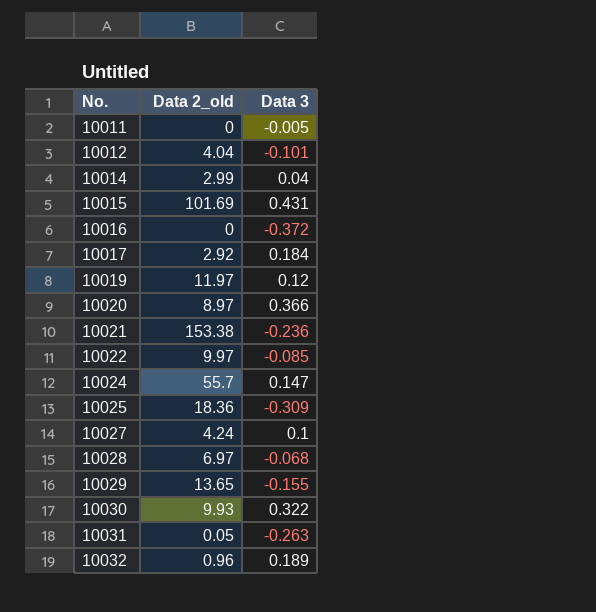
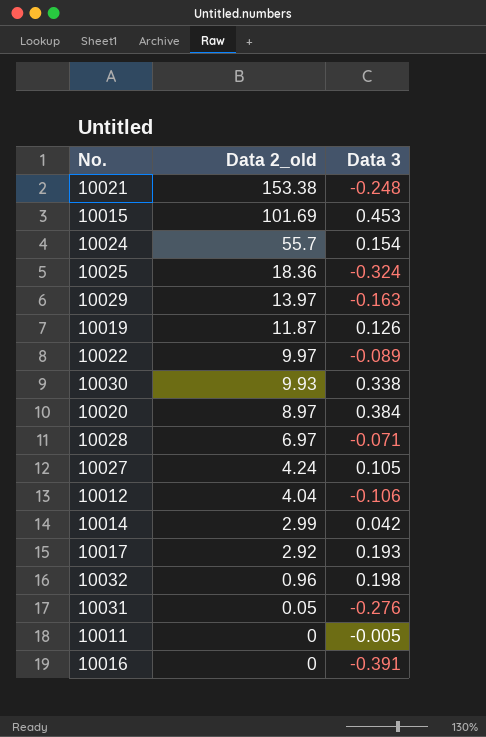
row order: No. ascending -> Data 2_old descending
10021 | Data 3: -0.236 -> -0.248
10015 | Data 3: 0.431 -> 0.453
10024 | Data 3: 0.147 -> 0.154
10025 | Data 3: -0.309 -> -0.324
10029 | Data 2_old: 13.65 -> 13.97
10029 | Data 3: -0.155 -> -0.163
10019 | Data 2_old: 11.97 -> 11.87
10019 | Data 3: 0.12 -> 0.126
10022 | Data 3: -0.085 -> -0.089
10030 | Data 3: 0.322 -> 0.338
10020 | Data 3: 0.366 -> 0.384
10028 | Data 3: -0.068 -> -0.071
10027 | Data 3: 0.1 -> 0.105
10012 | Data 3: -0.101 -> -0.106
10014 | Data 3: 0.04 -> 0.042
10017 | Data 3: 0.184 -> 0.193
10032 | Data 3: 0.189 -> 0.198
10031 | Data 3: -0.263 -> -0.276
10016 | Data 3: -0.372 -> -0.391

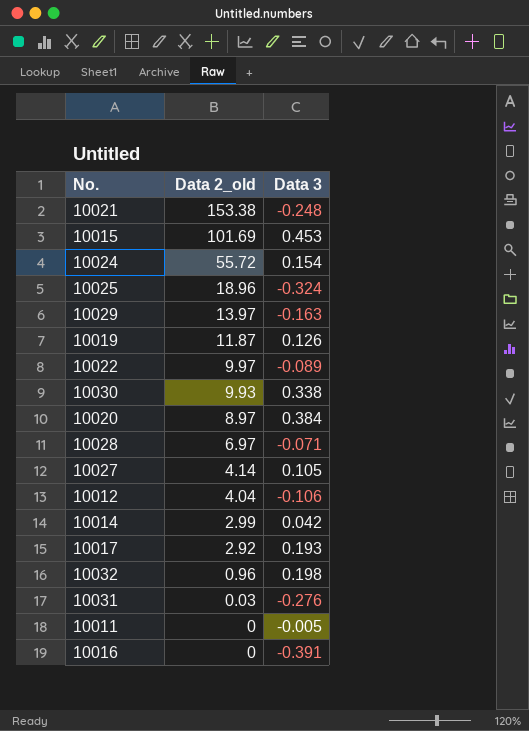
10024 | Data 2_old: 55.7 -> 55.72
10025 | Data 2_old: 18.36 -> 18.96
10027 | Data 2_old: 4.24 -> 4.14
10031 | Data 2_old: 0.05 -> 0.03

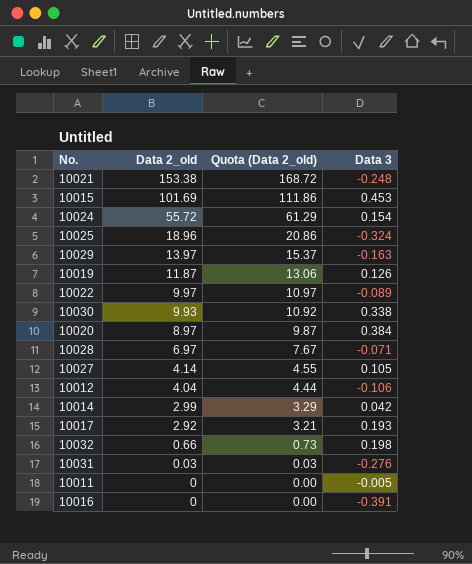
column Quota (Data 2_old) | formula: none -> [Data 2_old] * 1.1
10032 | Data 2_old: 0.96 -> 0.66

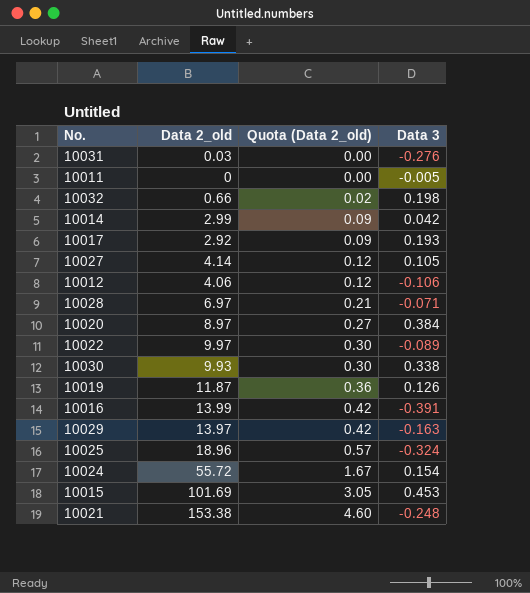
row order: Data 2_old descending -> Quota (Data 2_old) ascending
column Quota (Data 2_old) | formula: [Data 2_old] * 1.1 -> [Data 2_old] * 0.03
10012 | Data 2_old: 4.04 -> 4.06
10016 | Data 2_old: 0 -> 13.99

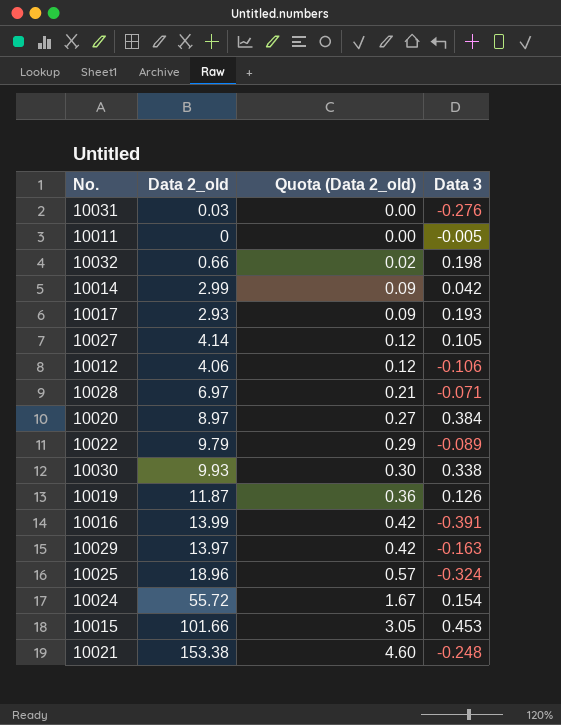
10017 | Data 2_old: 2.92 -> 2.93
10022 | Data 2_old: 9.97 -> 9.79
10022 | Quota (Data 2_old): 0.30 -> 0.29
10015 | Data 2_old: 101.69 -> 101.66

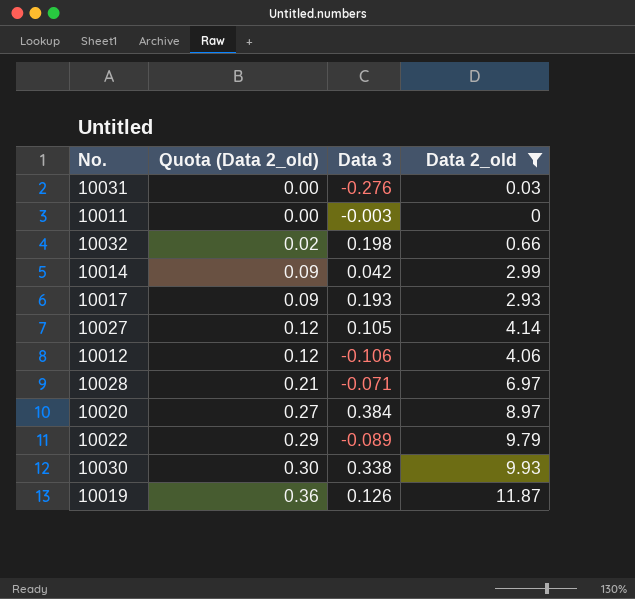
filter: none -> Data 2_old <= 11.87
column Data 2_old | position: 2 -> 4
10011 | Data 3: -0.005 -> -0.003

